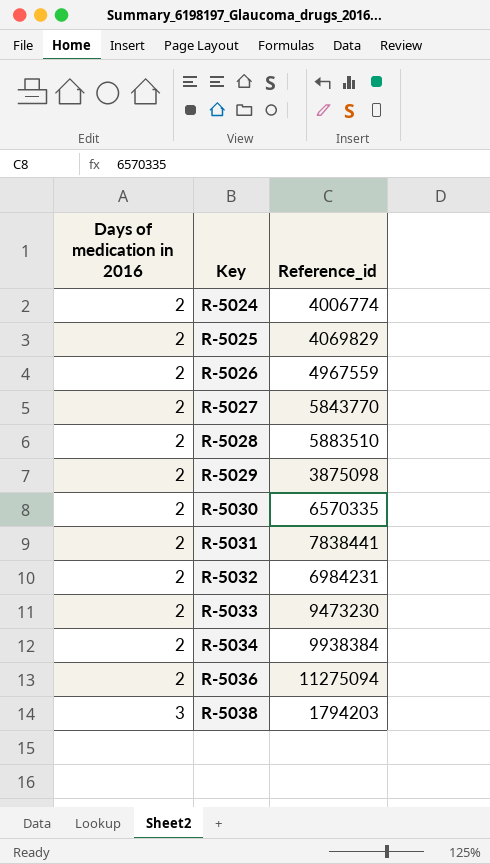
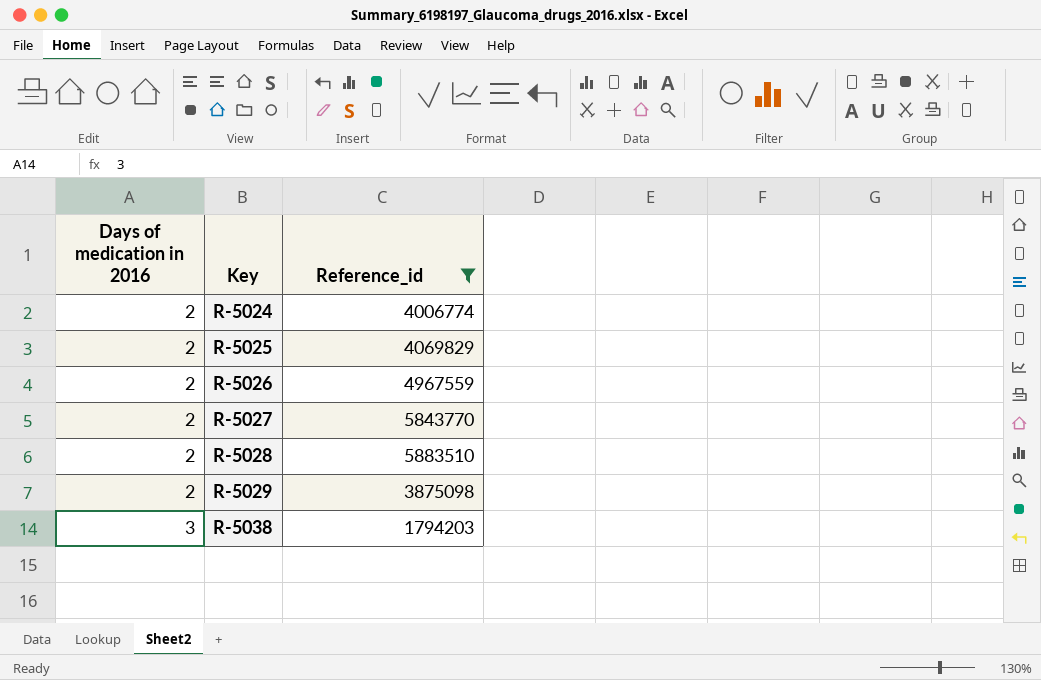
filter: none -> Reference_id <= 5883510

